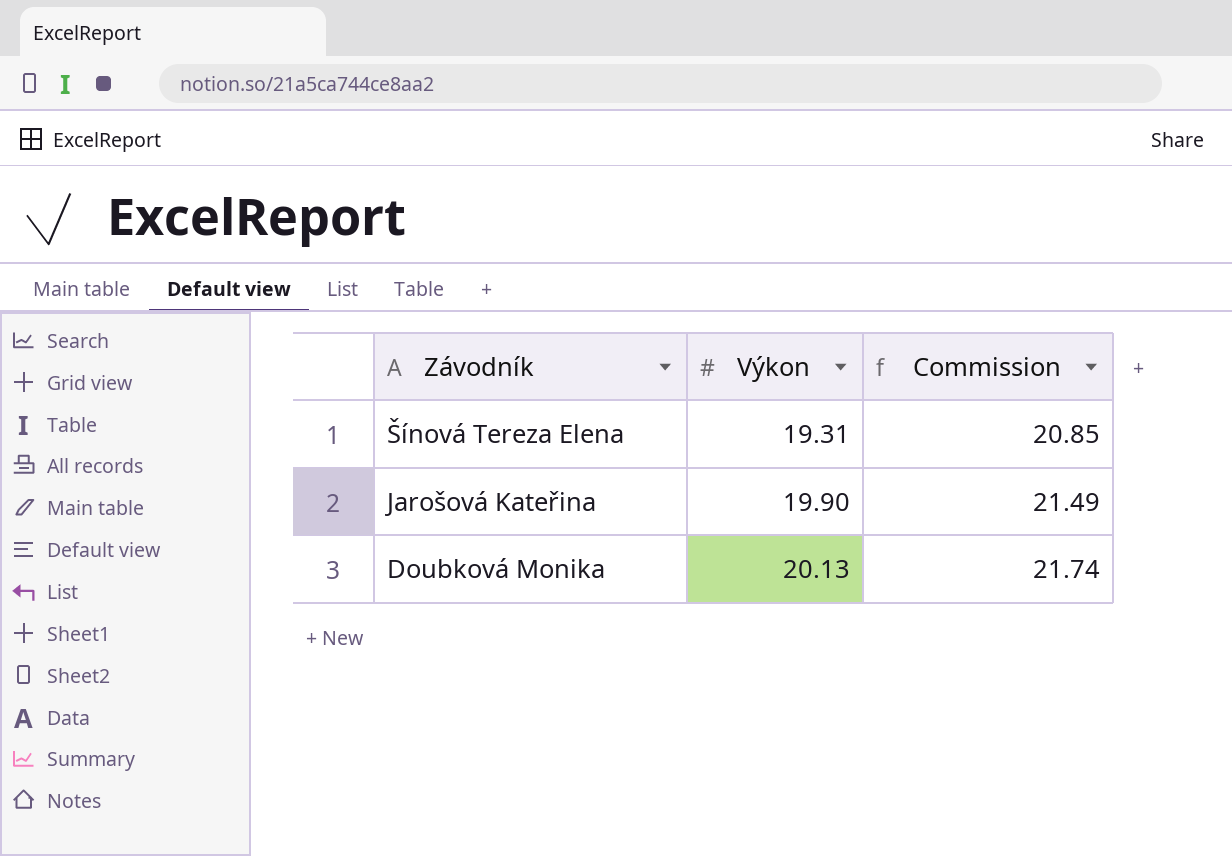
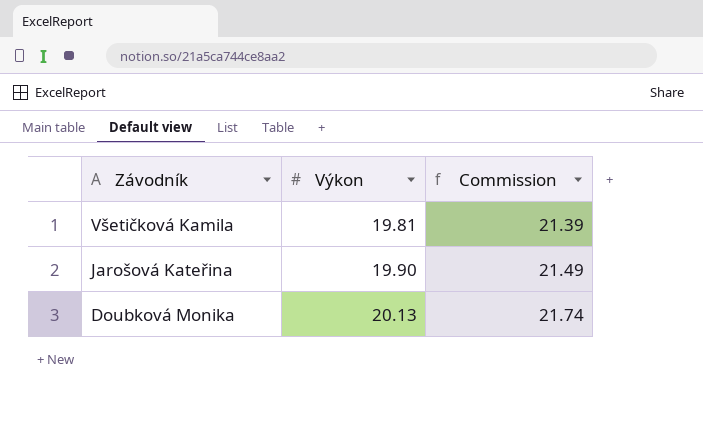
row Šínová Tereza Elena: 19.31 | 20.85 -> none
row Všetičková Kamila: none -> 19.81 | 21.39

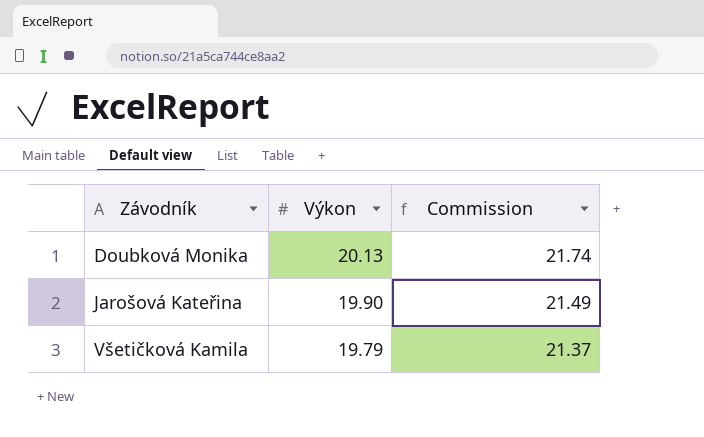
row order: Závodník descending -> Závodník ascending
Všetičková Kamila | Výkon: 19.81 -> 19.79
Všetičková Kamila | Commission: 21.39 -> 21.37

